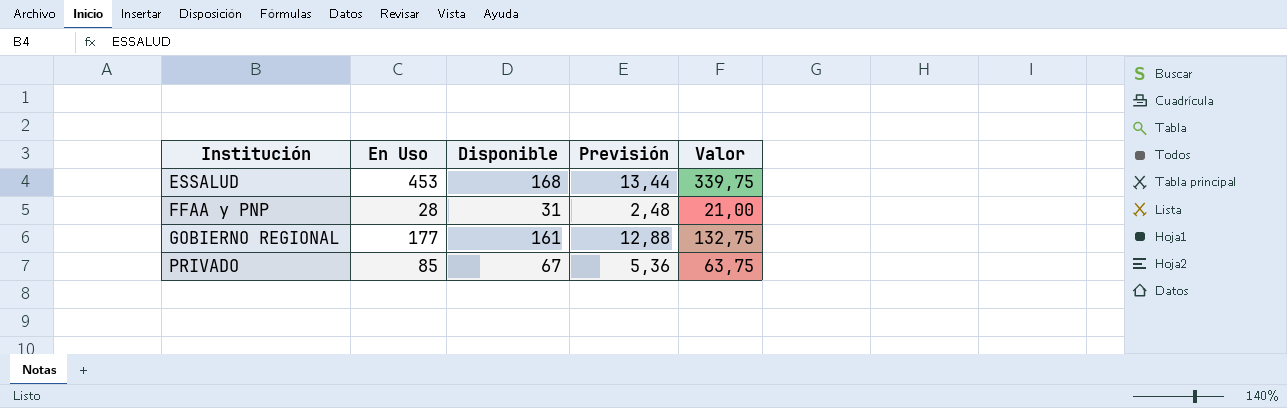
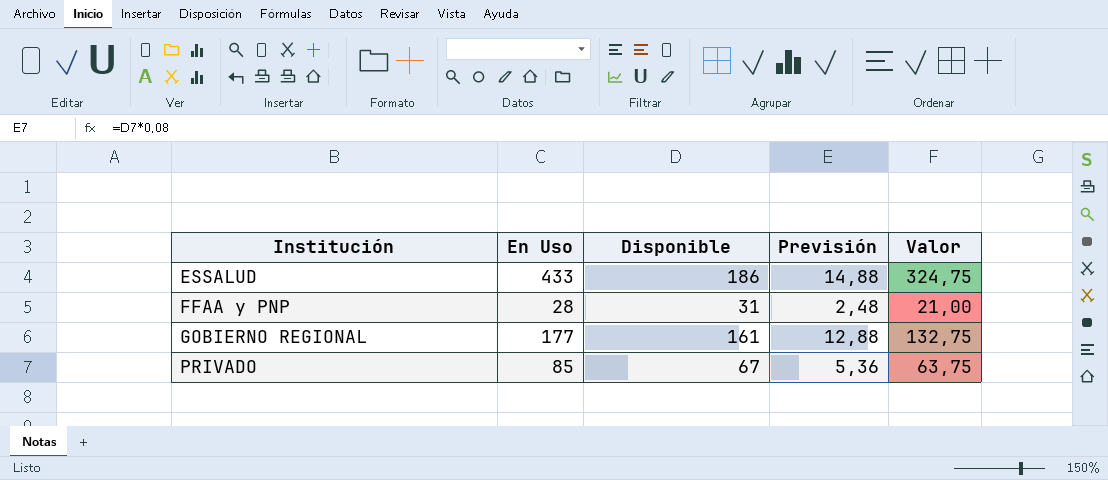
ESSALUD | En Uso: 453 -> 433
ESSALUD | Disponible: 168 -> 186
ESSALUD | Previsión: 13,44 -> 14,88
ESSALUD | Valor: 339,75 -> 324,75

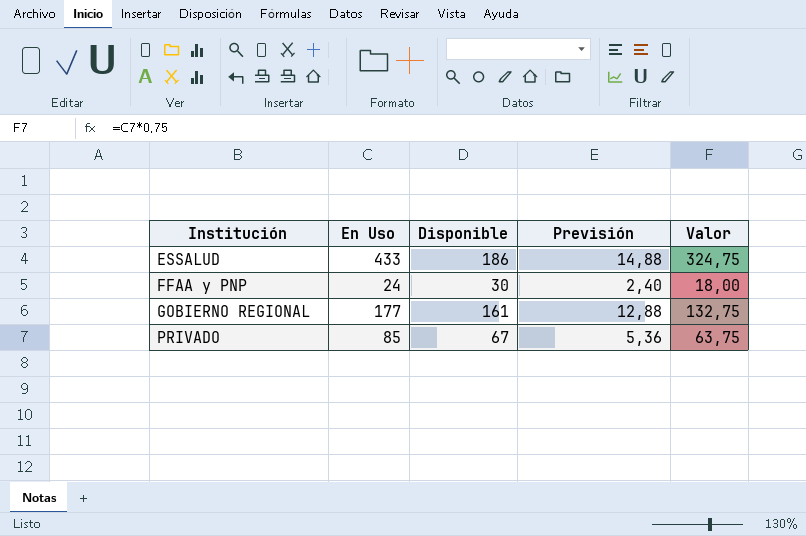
FFAA y PNP | En Uso: 28 -> 24
FFAA y PNP | Disponible: 31 -> 30
FFAA y PNP | Previsión: 2,48 -> 2,40
FFAA y PNP | Valor: 21,00 -> 18,00

